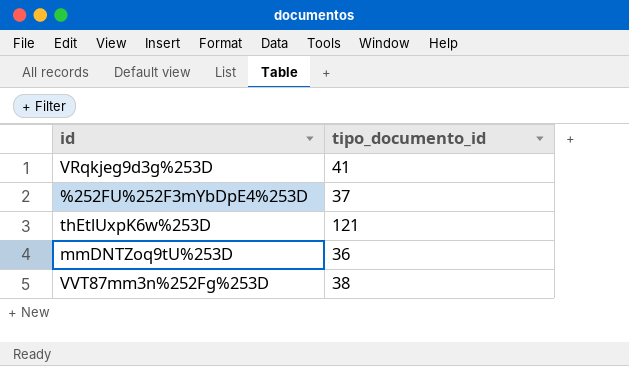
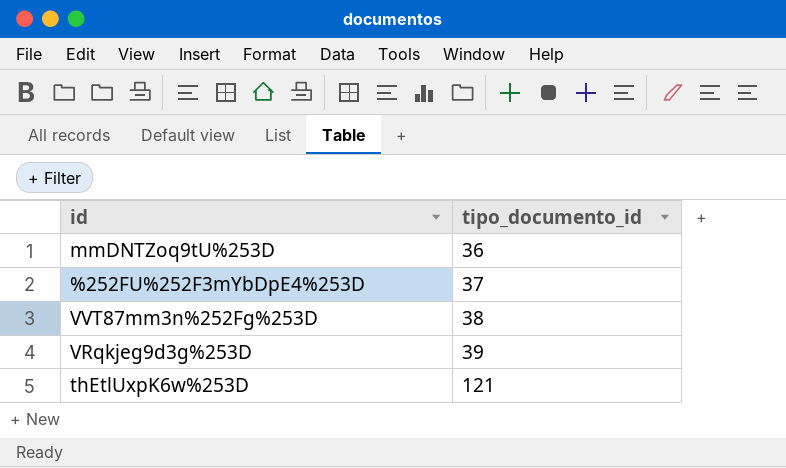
row order: none -> tipo_documento_id ascending
VRqkjeg9d3g%253D | tipo_documento_id: 41 -> 39

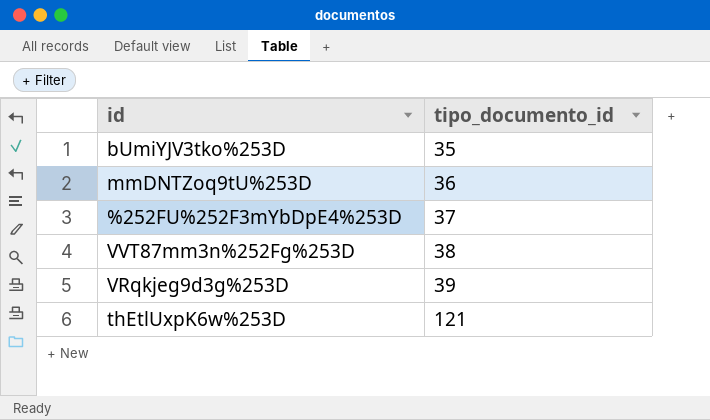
row bUmiYJV3tko%253D: none -> 35

